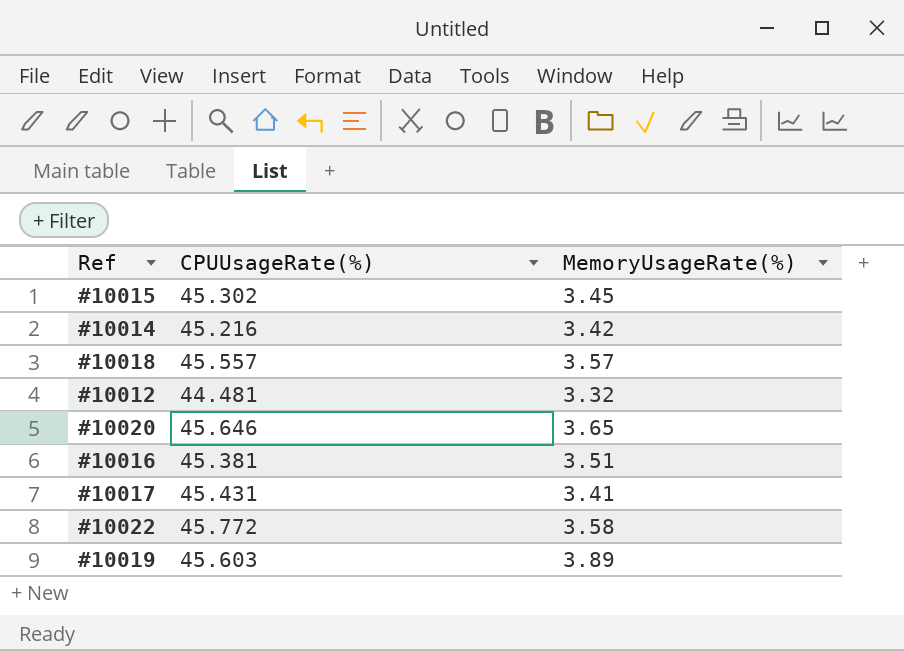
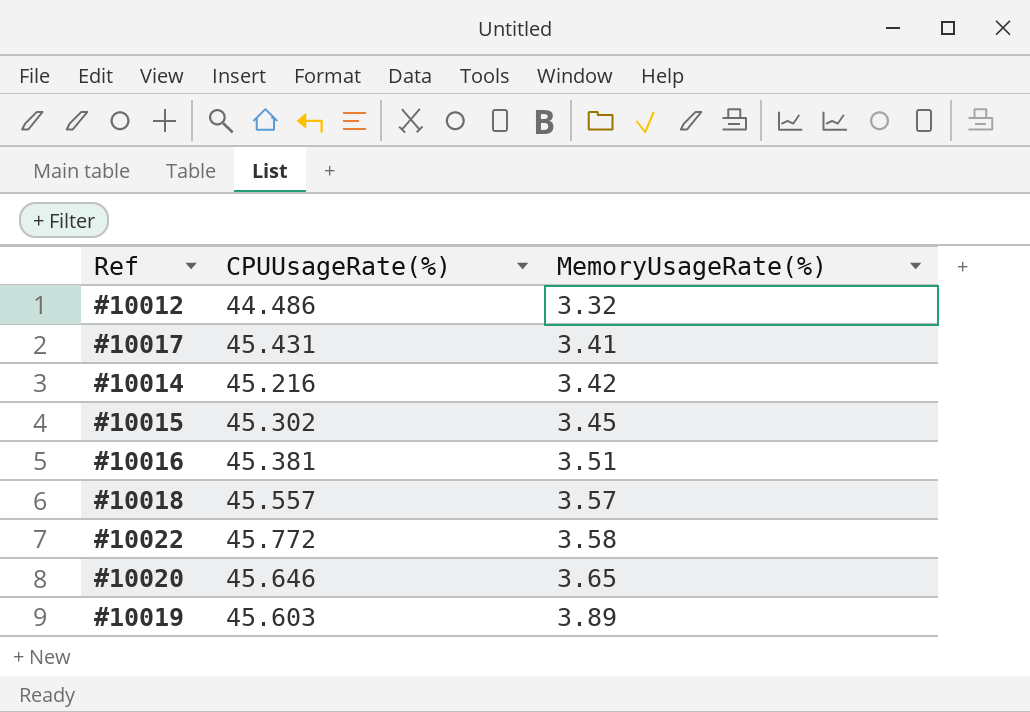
row order: none -> MemoryUsageRate(%) ascending
#10012 | CPUUsageRate(%): 44.481 -> 44.486

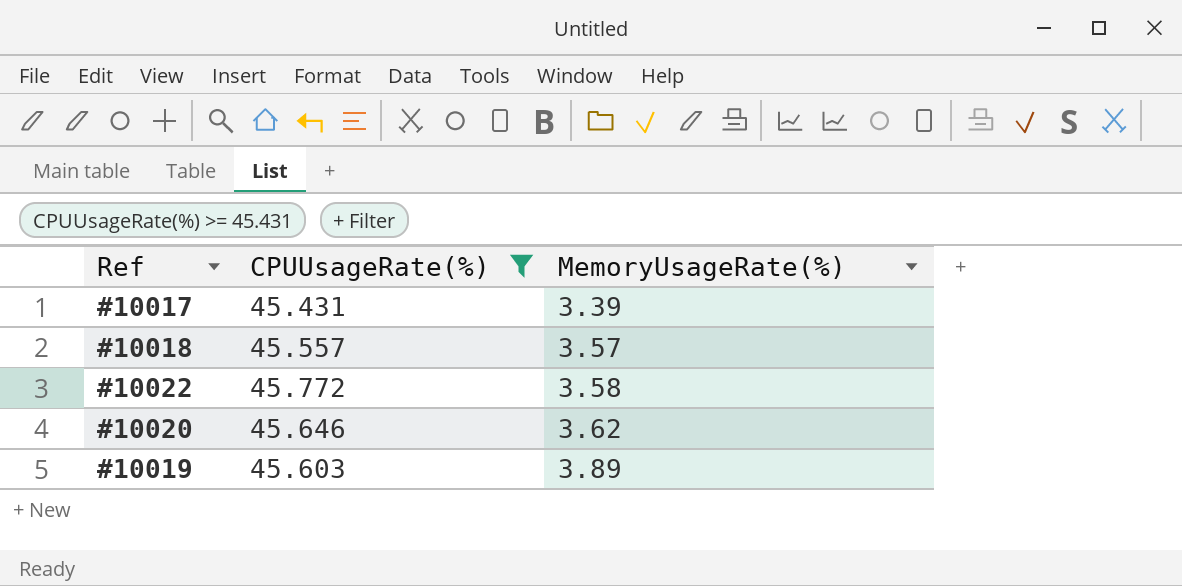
filter: none -> CPUUsageRate(%) >= 45.431
#10017 | MemoryUsageRate(%): 3.41 -> 3.39
#10020 | MemoryUsageRate(%): 3.65 -> 3.62

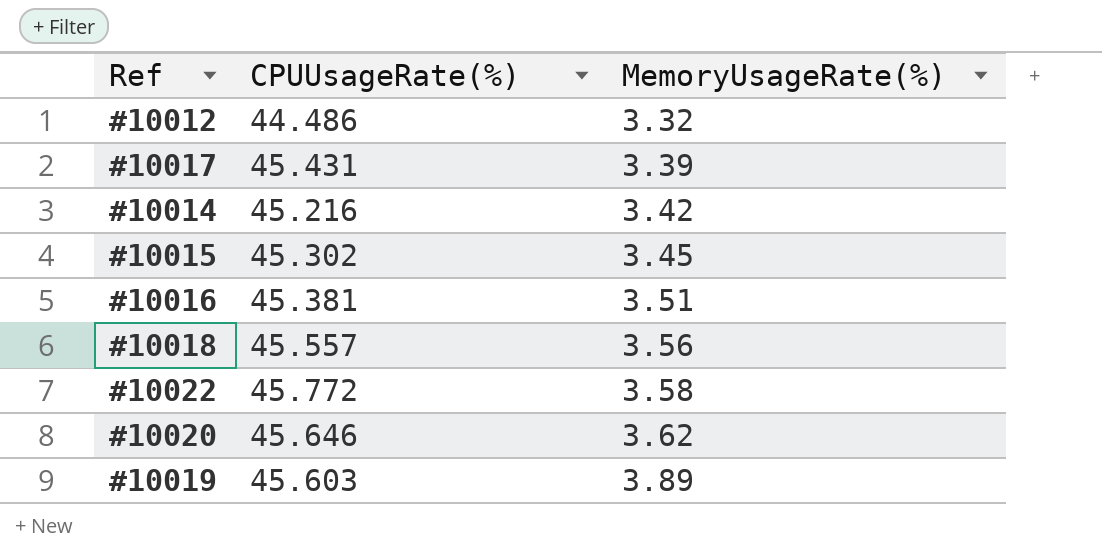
filter: CPUUsageRate(%) >= 45.431 -> none
#10018 | MemoryUsageRate(%): 3.57 -> 3.56

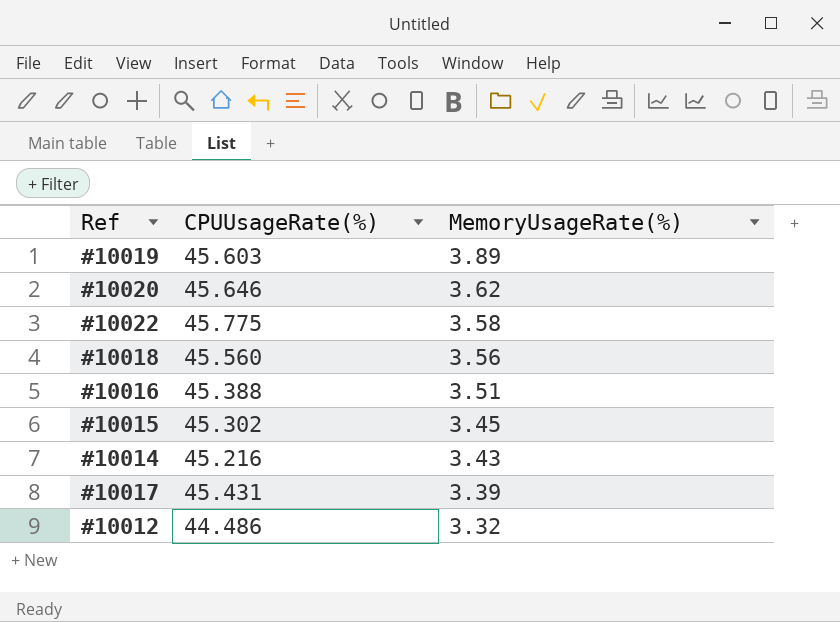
row order: MemoryUsageRate(%) ascending -> MemoryUsageRate(%) descending
#10022 | CPUUsageRate(%): 45.772 -> 45.775
#10018 | CPUUsageRate(%): 45.557 -> 45.560
#10016 | CPUUsageRate(%): 45.381 -> 45.388
#10014 | MemoryUsageRate(%): 3.42 -> 3.43

